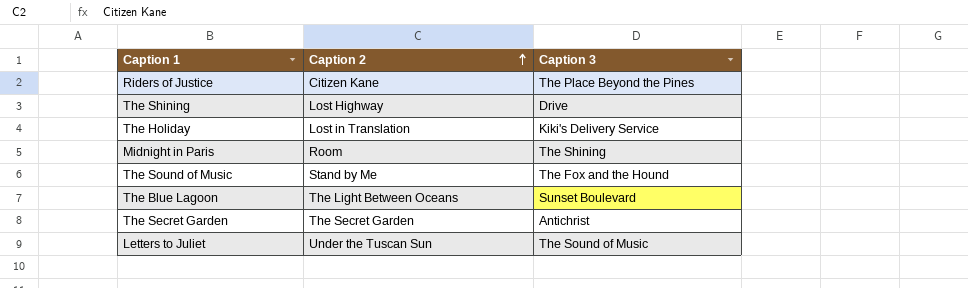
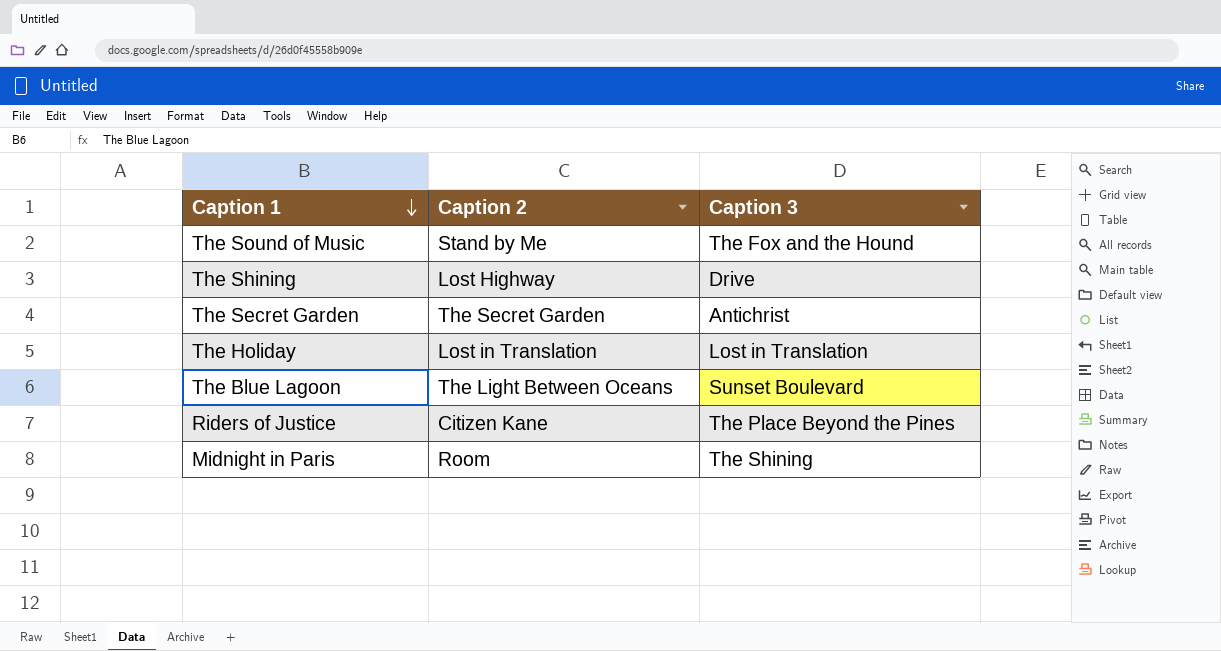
row order: Caption 2 ascending -> Caption 1 descending
row Letters to Juliet: Under the Tuscan Sun | The Sound of Music -> none
The Holiday | Caption 3: Kiki's Delivery Service -> Lost in Translation

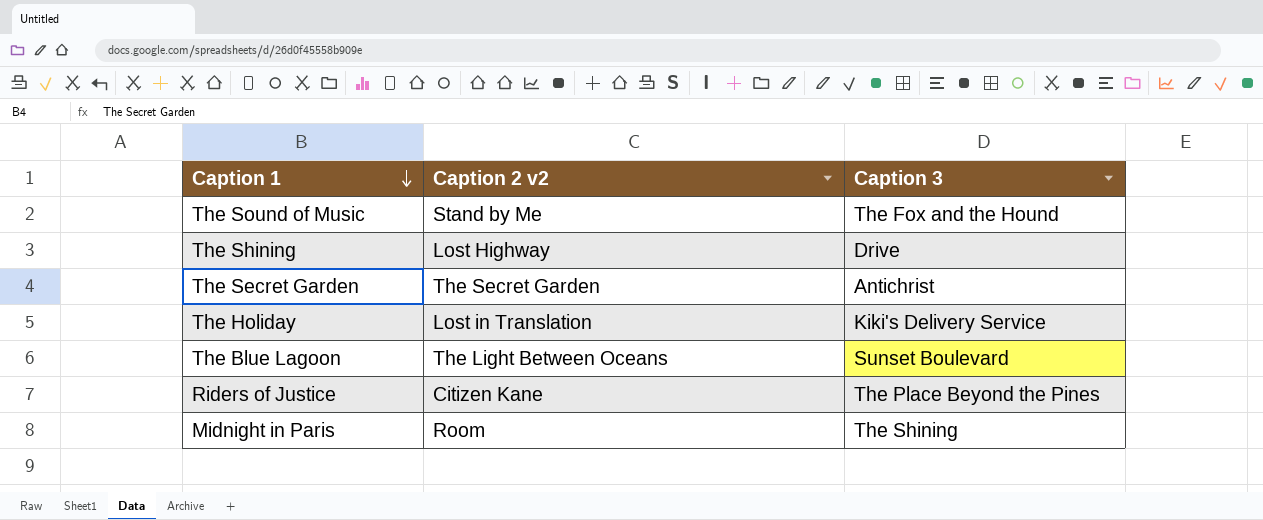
column name: Caption 2 -> Caption 2 v2
The Holiday | Caption 3: Lost in Translation -> Kiki's Delivery Service

